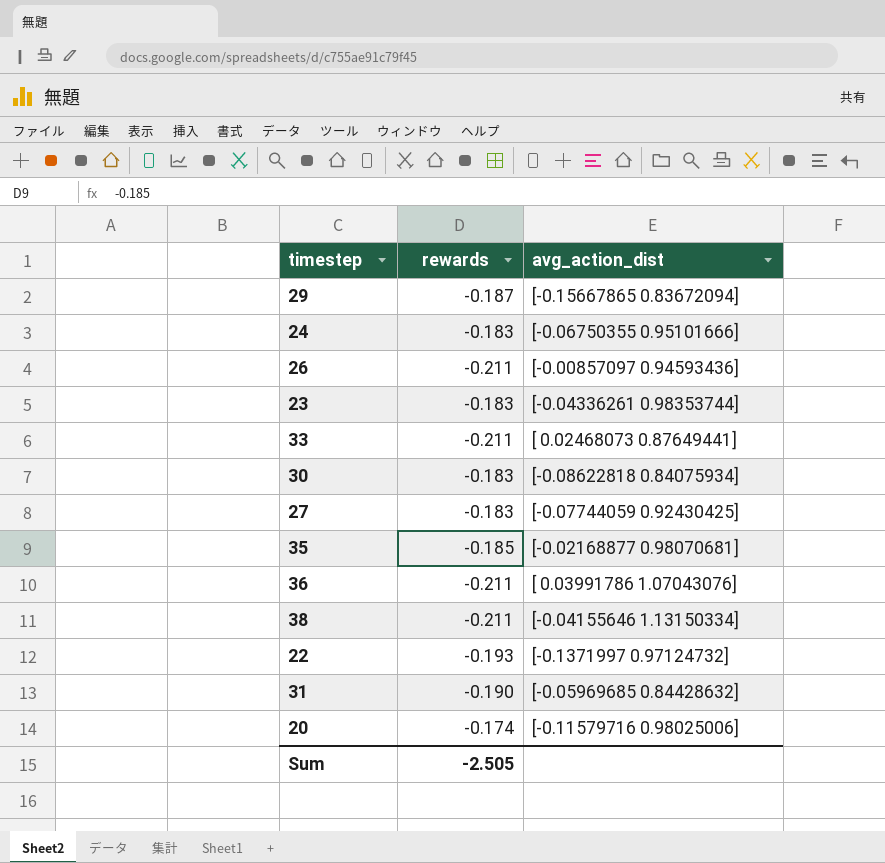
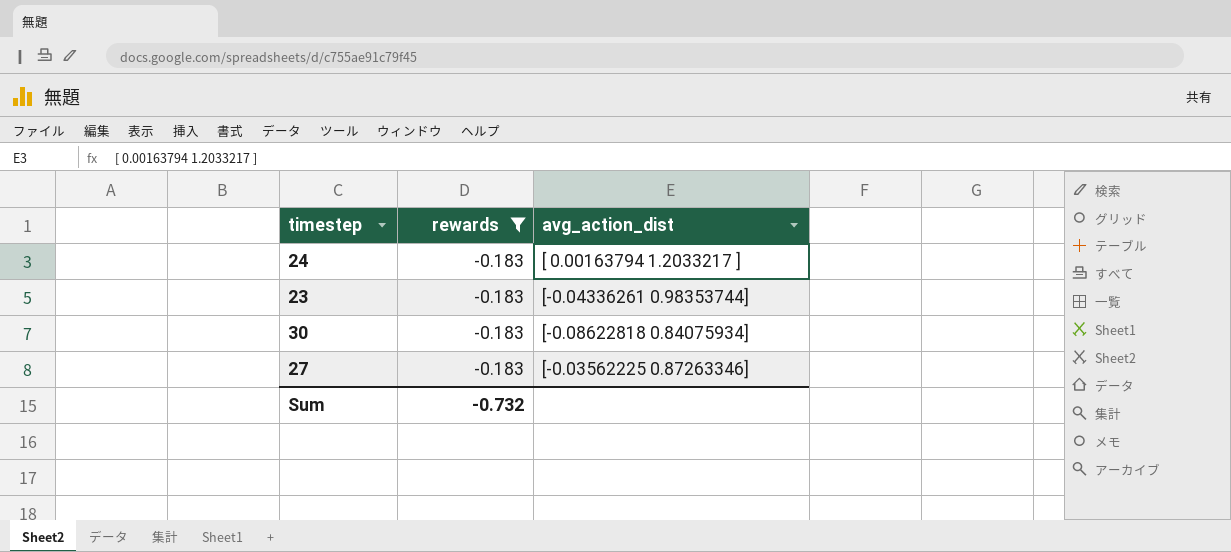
filter: none -> rewards = -0.183
24 | avg_action_dist: [-0.06750355 0.95101666] -> [ 0.00163794 1.2033217 ]
27 | avg_action_dist: [-0.07744059 0.92430425] -> [-0.03562225 0.87263346]
Sum | rewards: -2.505 -> -0.732

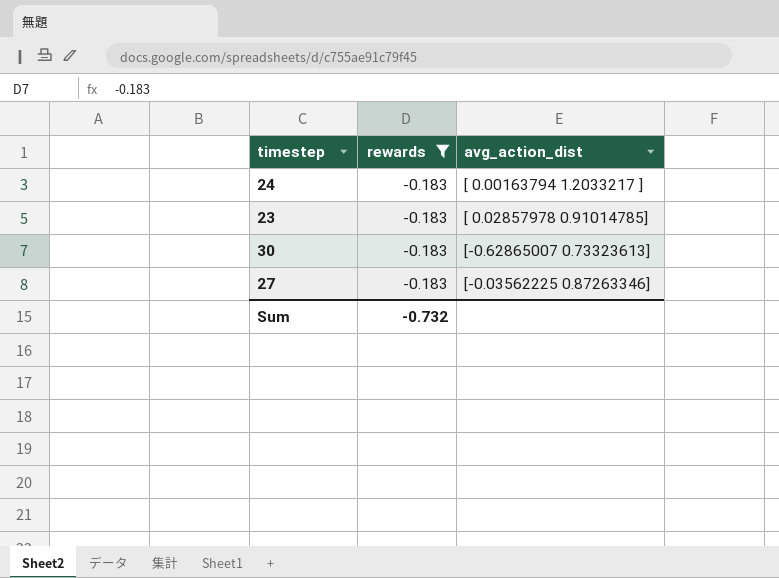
23 | avg_action_dist: [-0.04336261 0.98353744] -> [ 0.02857978 0.91014785]
30 | avg_action_dist: [-0.08622818 0.84075934] -> [-0.62865007 0.73323613]

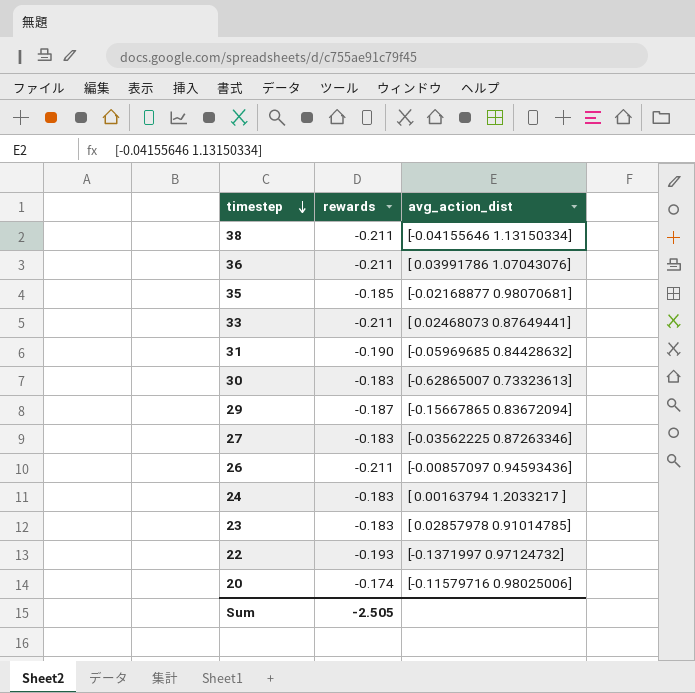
filter: rewards = -0.183 -> none
row order: none -> timestep descending
Sum | rewards: -0.732 -> -2.505

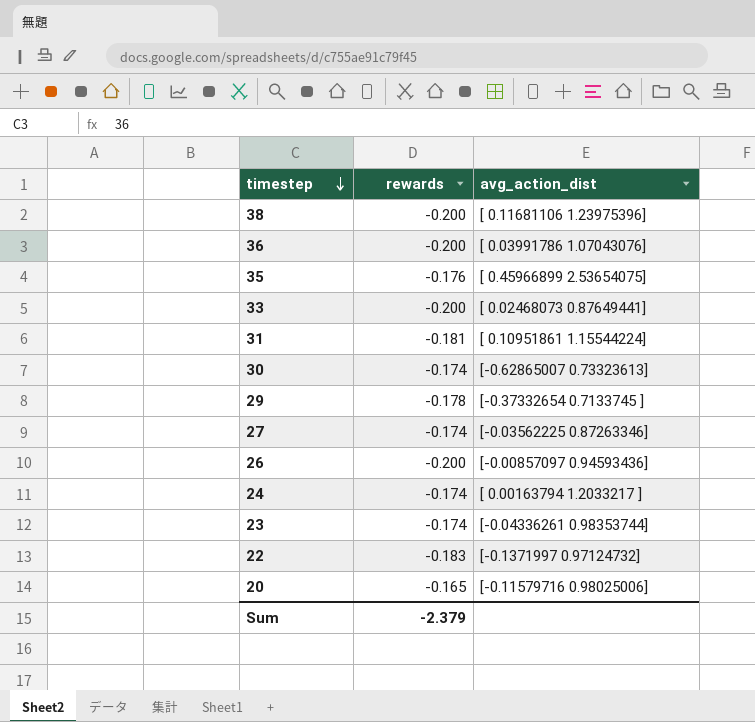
38 | rewards: -0.211 -> -0.200
38 | avg_action_dist: [-0.04155646 1.13150334] -> [ 0.11681106 1.23975396]
36 | rewards: -0.211 -> -0.200
35 | rewards: -0.185 -> -0.176
35 | avg_action_dist: [-0.02168877 0.98070681] -> [ 0.45966899 2.53654075]
33 | rewards: -0.211 -> -0.200
31 | rewards: -0.190 -> -0.181
31 | avg_action_dist: [-0.05969685 0.84428632] -> [ 0.10951861 1.15544224]
30 | rewards: -0.183 -> -0.174
29 | rewards: -0.187 -> -0.178
29 | avg_action_dist: [-0.15667865 0.83672094] -> [-0.37332654 0.7133745 ]
27 | rewards: -0.183 -> -0.174
26 | rewards: -0.211 -> -0.200
24 | rewards: -0.183 -> -0.174
23 | rewards: -0.183 -> -0.174
23 | avg_action_dist: [ 0.02857978 0.91014785] -> [-0.04336261 0.98353744]
22 | rewards: -0.193 -> -0.183
20 | rewards: -0.174 -> -0.165
Sum | rewards: -2.505 -> -2.379

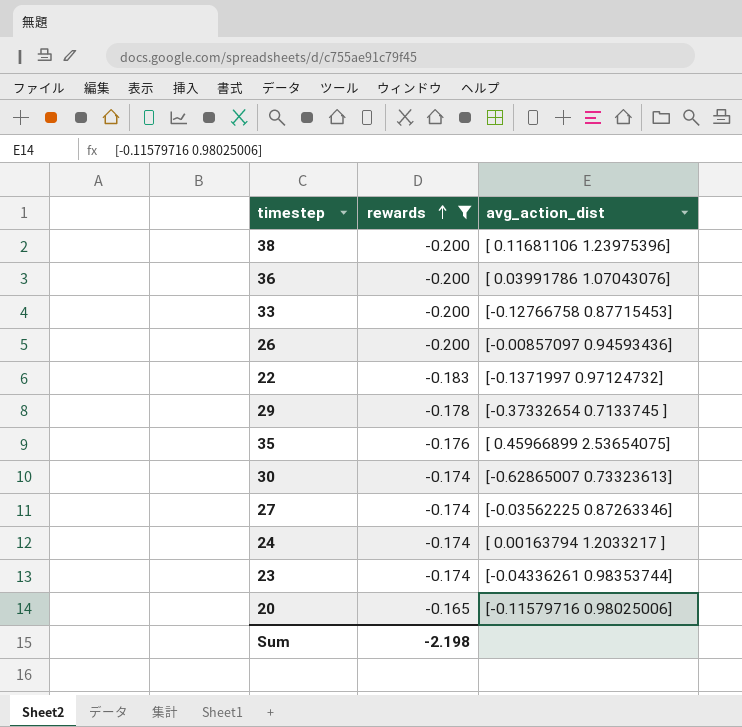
filter: none -> rewards != -0.181
row order: timestep descending -> rewards ascending
33 | avg_action_dist: [ 0.02468073 0.87649441] -> [-0.12766758 0.87715453]
Sum | rewards: -2.379 -> -2.198

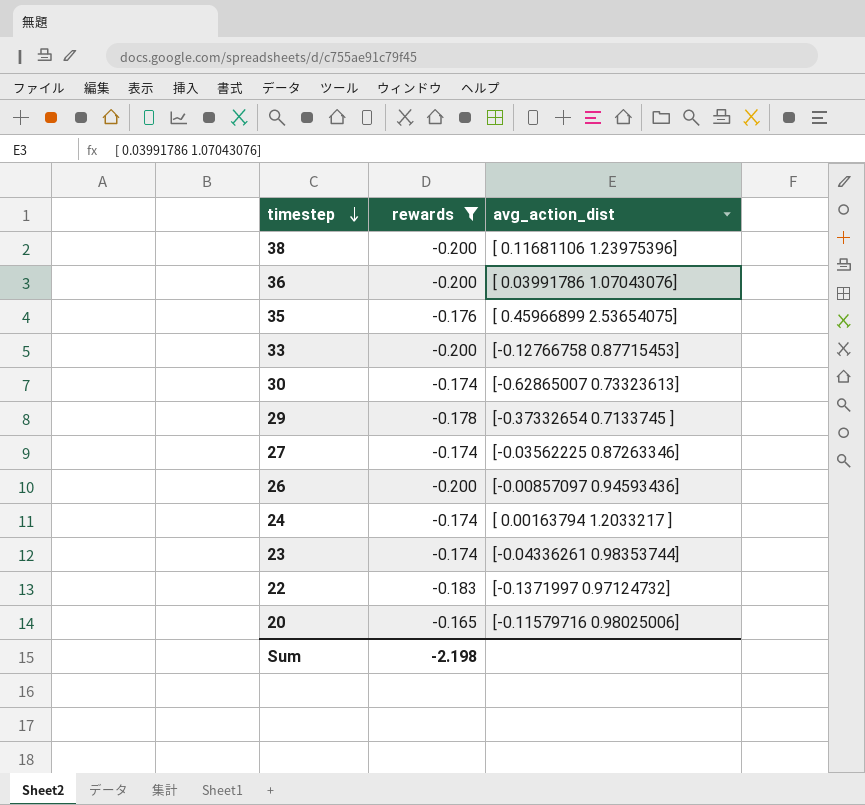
row order: rewards ascending -> timestep descending

